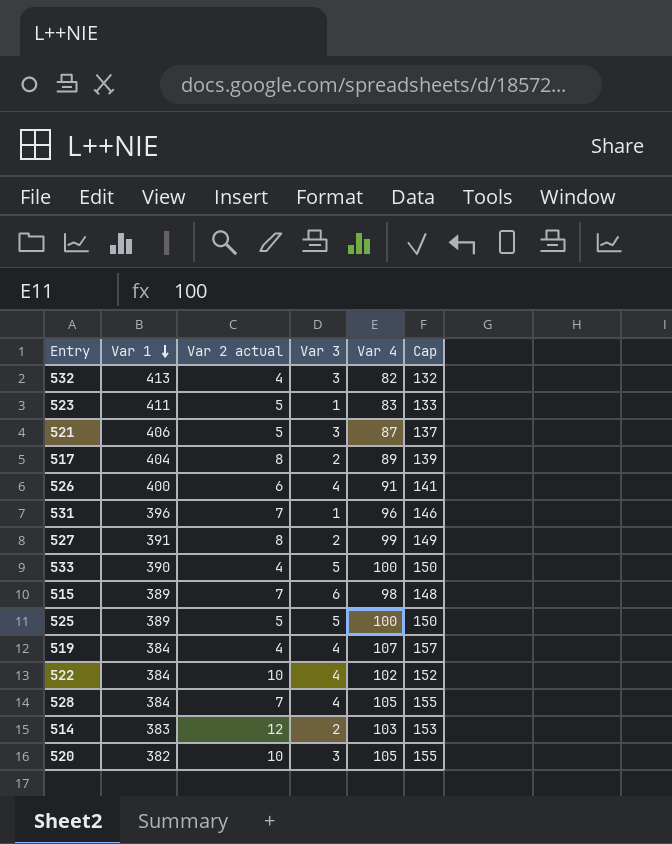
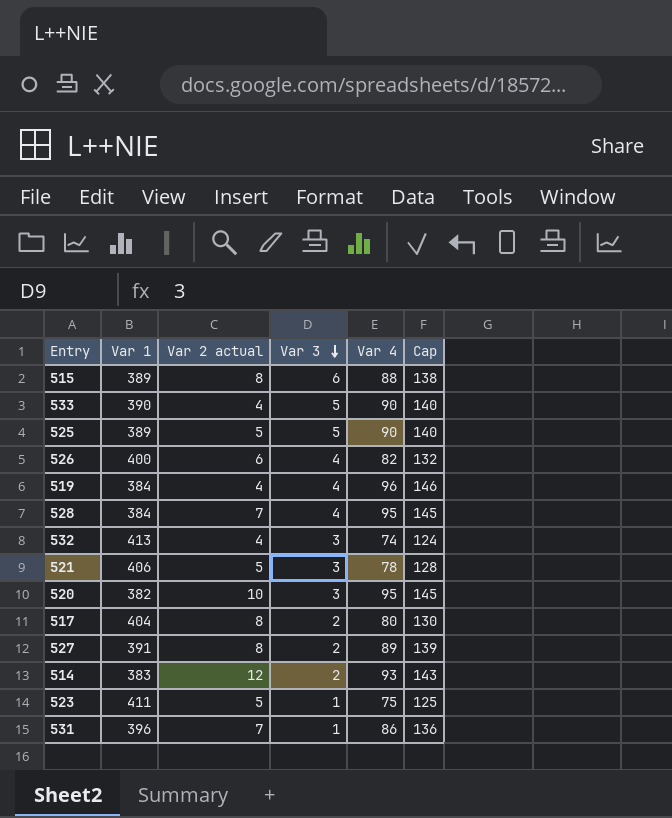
row order: Var 1 descending -> Var 3 descending
row 522: 384 | 10 | 4 | 102 | 152 -> none
515 | Var 2 actual: 7 -> 8
515 | Var 4: 98 -> 88
515 | Cap: 148 -> 138
533 | Var 4: 100 -> 90
533 | Cap: 150 -> 140
525 | Var 4: 100 -> 90
525 | Cap: 150 -> 140
526 | Var 4: 91 -> 82
526 | Cap: 141 -> 132
519 | Var 4: 107 -> 96
519 | Cap: 157 -> 146
528 | Var 4: 105 -> 95
528 | Cap: 155 -> 145
532 | Var 4: 82 -> 74
532 | Cap: 132 -> 124
521 | Var 4: 87 -> 78
521 | Cap: 137 -> 128
520 | Var 4: 105 -> 95
520 | Cap: 155 -> 145
517 | Var 4: 89 -> 80
517 | Cap: 139 -> 130
527 | Var 4: 99 -> 89
527 | Cap: 149 -> 139
514 | Var 4: 103 -> 93
514 | Cap: 153 -> 143
523 | Var 4: 83 -> 75
523 | Cap: 133 -> 125
531 | Var 4: 96 -> 86
531 | Cap: 146 -> 136

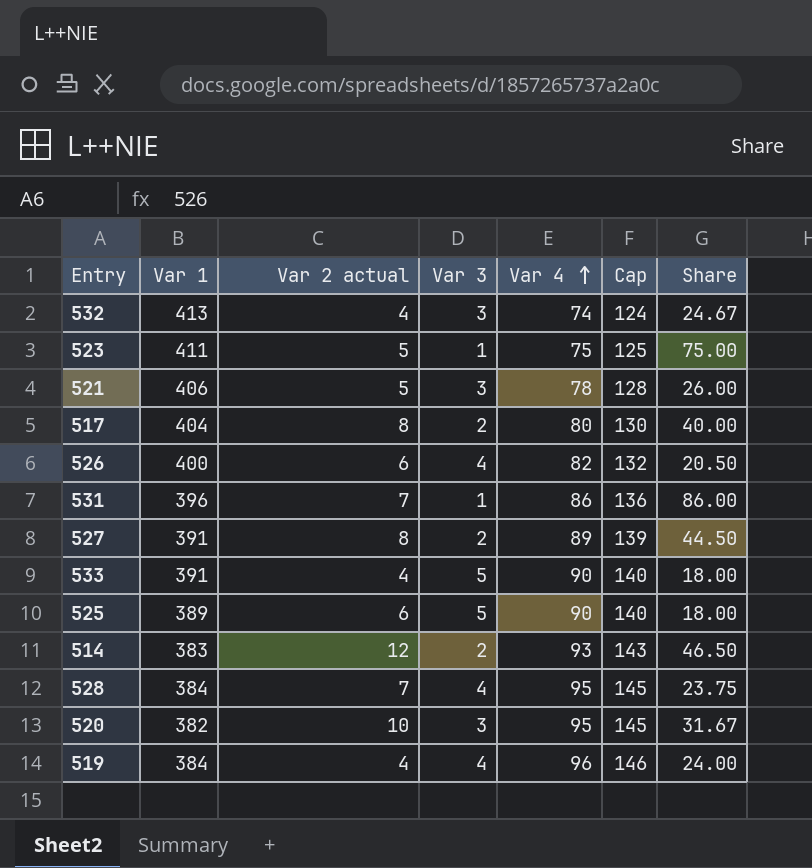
row order: Var 3 descending -> Var 4 ascending
column Share | formula: none -> [Var 4] / [Var 3]
row 515: 389 | 8 | 6 | 88 | 138 -> none
533 | Var 1: 390 -> 391
525 | Var 2 actual: 5 -> 6

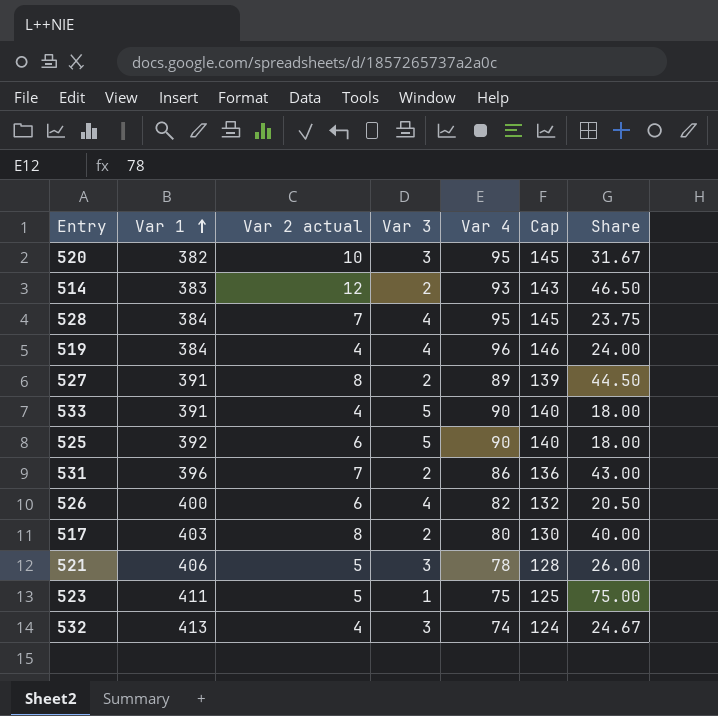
row order: Var 4 ascending -> Var 1 ascending
525 | Var 1: 389 -> 392
531 | Var 3: 1 -> 2
531 | Share: 86.00 -> 43.00
517 | Var 1: 404 -> 403

